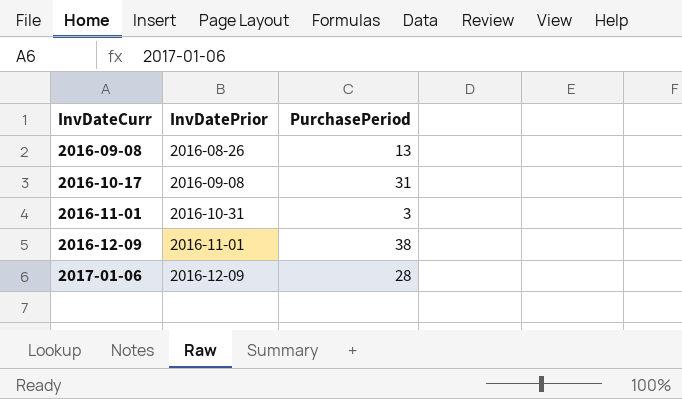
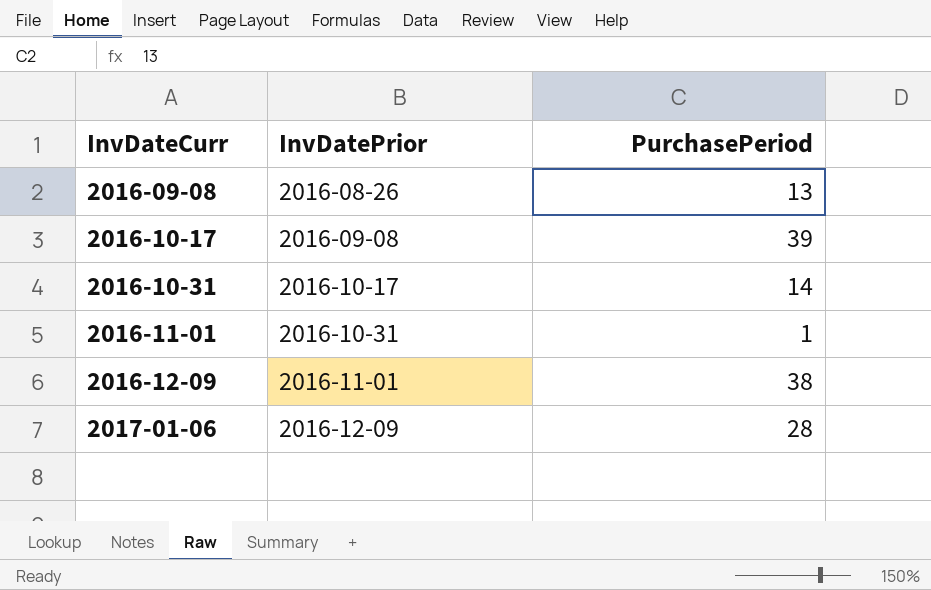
2016-10-17 | PurchasePeriod: 31 -> 39
row 2016-10-31: none -> 2016-10-17 | 14
2016-11-01 | PurchasePeriod: 3 -> 1

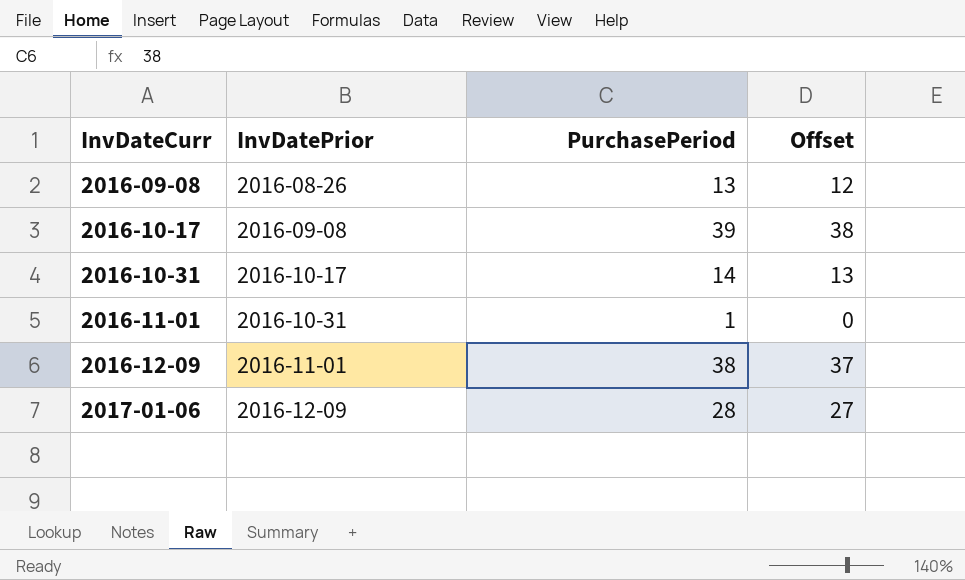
column Offset | formula: none -> [PurchasePeriod] - 1

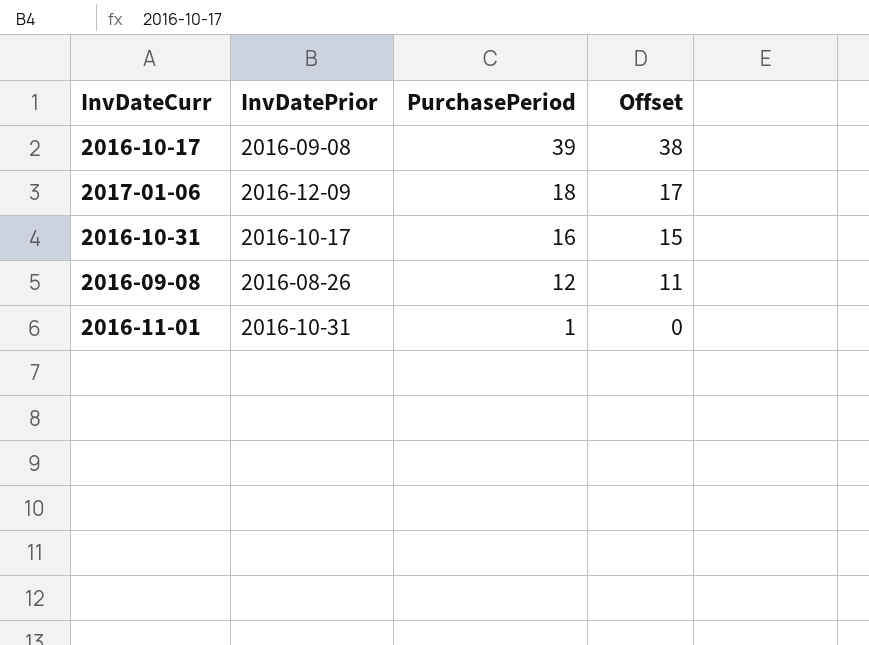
row order: InvDateCurr ascending -> PurchasePeriod descending
row 2016-12-09: 2016-11-01 | 38 | 37 -> none
2017-01-06 | PurchasePeriod: 28 -> 18
2017-01-06 | Offset: 27 -> 17
2016-10-31 | PurchasePeriod: 14 -> 16
2016-10-31 | Offset: 13 -> 15
2016-09-08 | PurchasePeriod: 13 -> 12
2016-09-08 | Offset: 12 -> 11

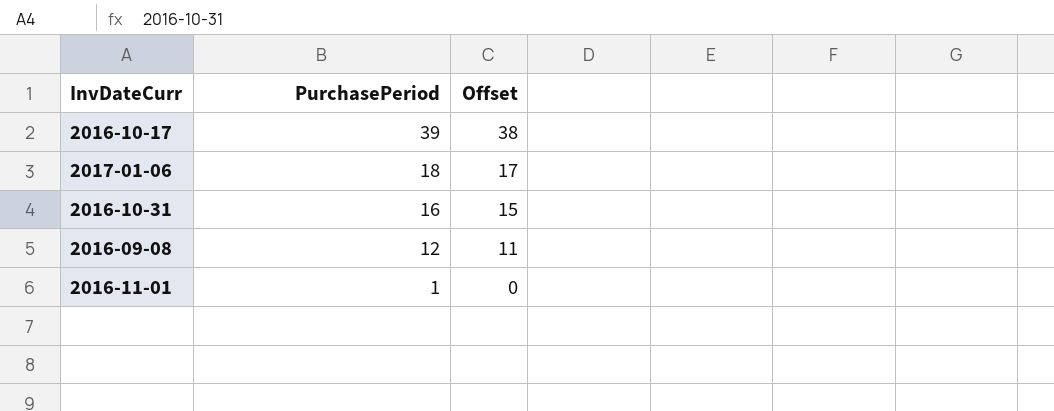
column InvDatePrior | position: 2 -> none

